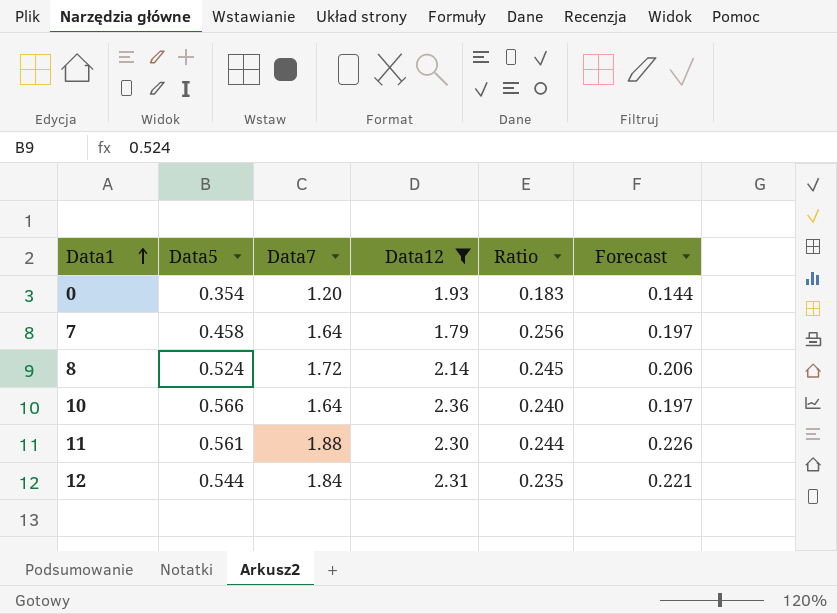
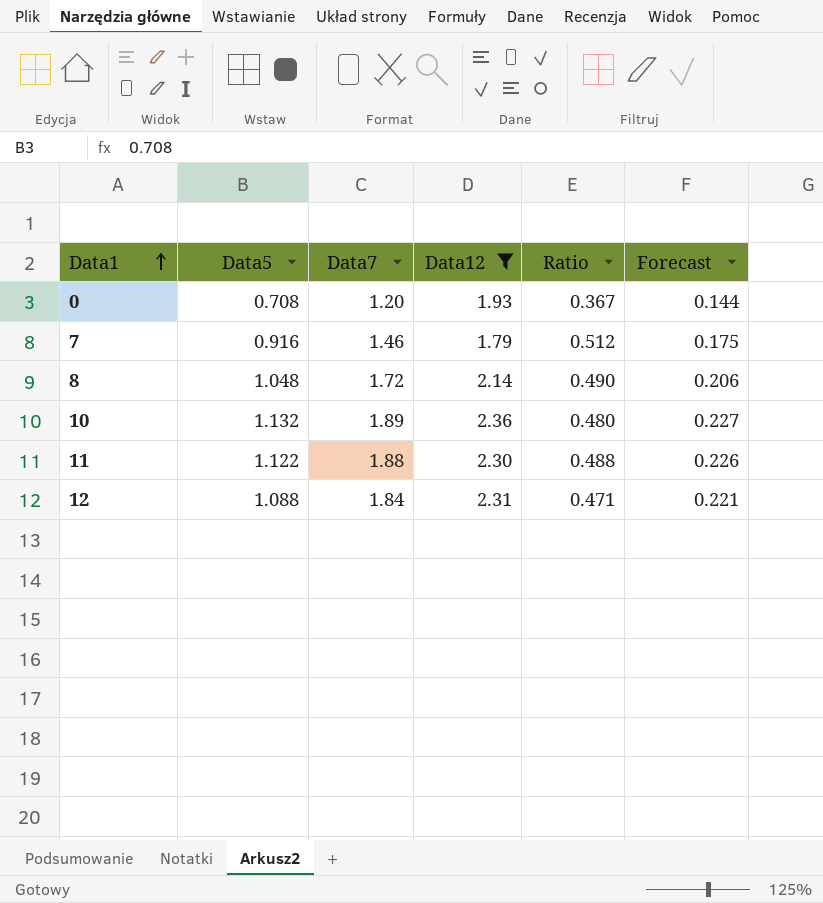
0 | Data5: 0.354 -> 0.708
0 | Ratio: 0.183 -> 0.367
7 | Data5: 0.458 -> 0.916
7 | Data7: 1.64 -> 1.46
7 | Ratio: 0.256 -> 0.512
7 | Forecast: 0.197 -> 0.175
8 | Data5: 0.524 -> 1.048
8 | Ratio: 0.245 -> 0.490
10 | Data5: 0.566 -> 1.132
10 | Data7: 1.64 -> 1.89
10 | Ratio: 0.240 -> 0.480
10 | Forecast: 0.197 -> 0.227
11 | Data5: 0.561 -> 1.122
11 | Ratio: 0.244 -> 0.488
12 | Data5: 0.544 -> 1.088
12 | Ratio: 0.235 -> 0.471

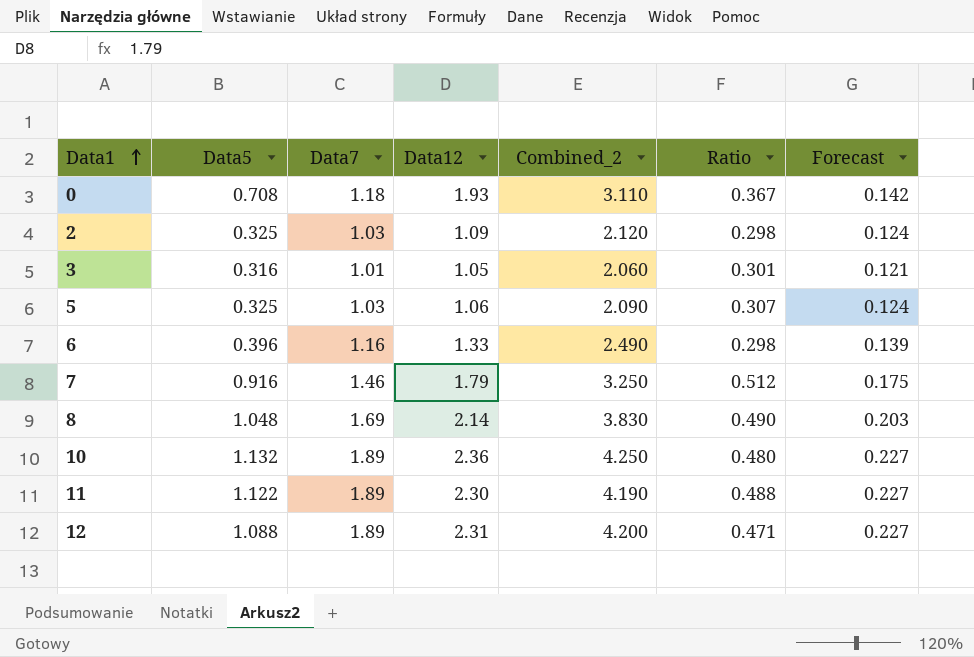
filter: Data12 >= 1.79 -> none
column Combined_2 | formula: none -> [Data7] + [Data12]
0 | Data7: 1.20 -> 1.18
0 | Forecast: 0.144 -> 0.142
8 | Data7: 1.72 -> 1.69
8 | Forecast: 0.206 -> 0.203
11 | Data7: 1.88 -> 1.89
11 | Forecast: 0.226 -> 0.227
12 | Data7: 1.84 -> 1.89
12 | Forecast: 0.221 -> 0.227

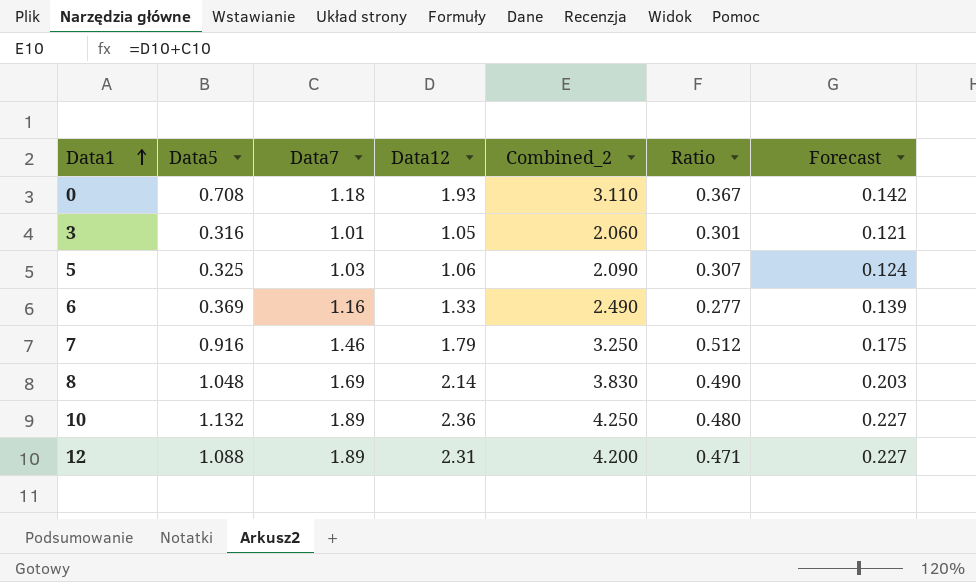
row 2: 0.325 | 1.03 | 1.09 | 2.120 | 0.298 | 0.124 -> none
row 11: 1.122 | 1.89 | 2.30 | 4.190 | 0.488 | 0.227 -> none
6 | Data5: 0.396 -> 0.369
6 | Ratio: 0.298 -> 0.277

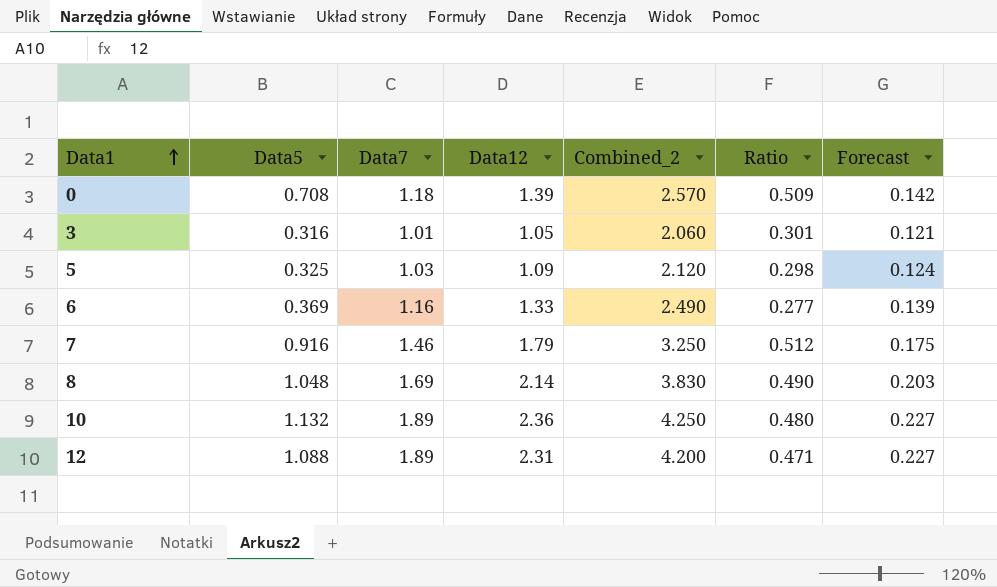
0 | Data12: 1.93 -> 1.39
0 | Combined_2: 3.110 -> 2.570
0 | Ratio: 0.367 -> 0.509
5 | Data12: 1.06 -> 1.09
5 | Combined_2: 2.090 -> 2.120
5 | Ratio: 0.307 -> 0.298

